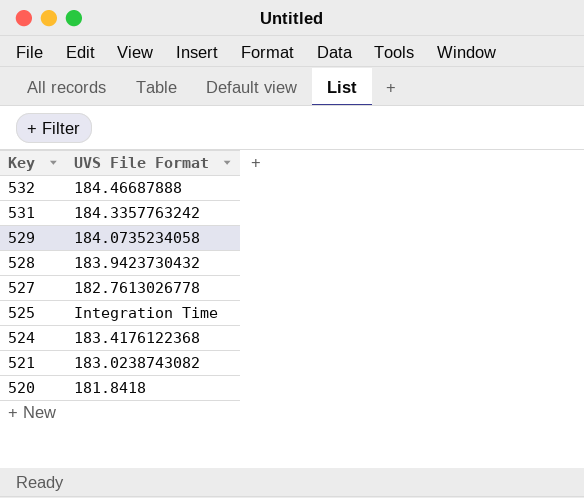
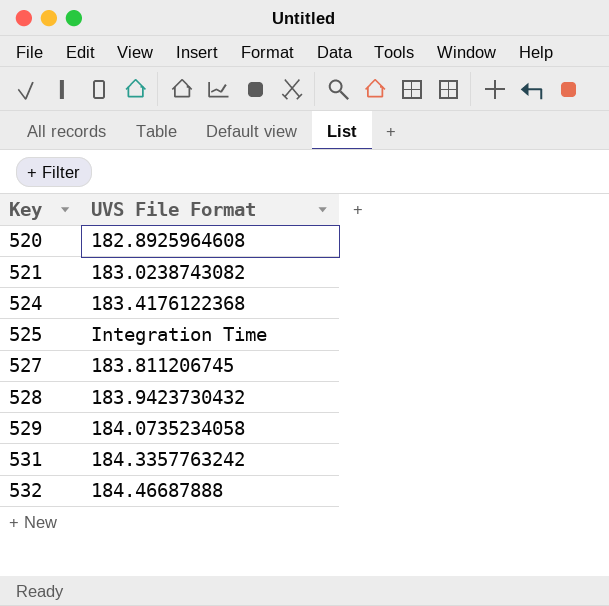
row order: Key descending -> Key ascending
520 | UVS File Format: 181.8418 -> 182.8925964608
527 | UVS File Format: 182.7613026778 -> 183.811206745

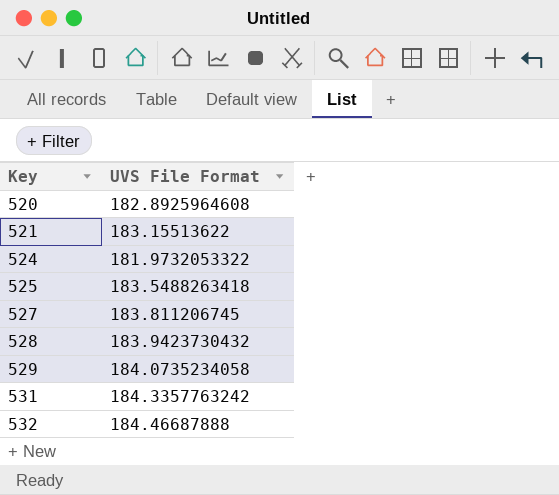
521 | UVS File Format: 183.0238743082 -> 183.15513622
524 | UVS File Format: 183.4176122368 -> 181.9732053322
525 | UVS File Format: Integration Time -> 183.5488263418

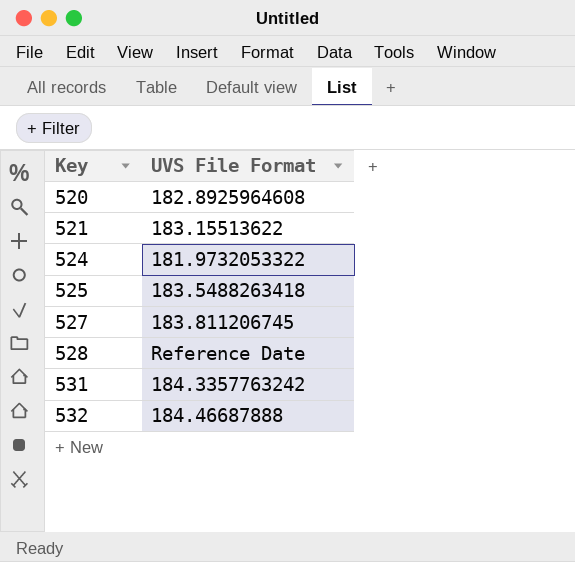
row 529: 184.0735234058 -> none
528 | UVS File Format: 183.9423730432 -> Reference Date

